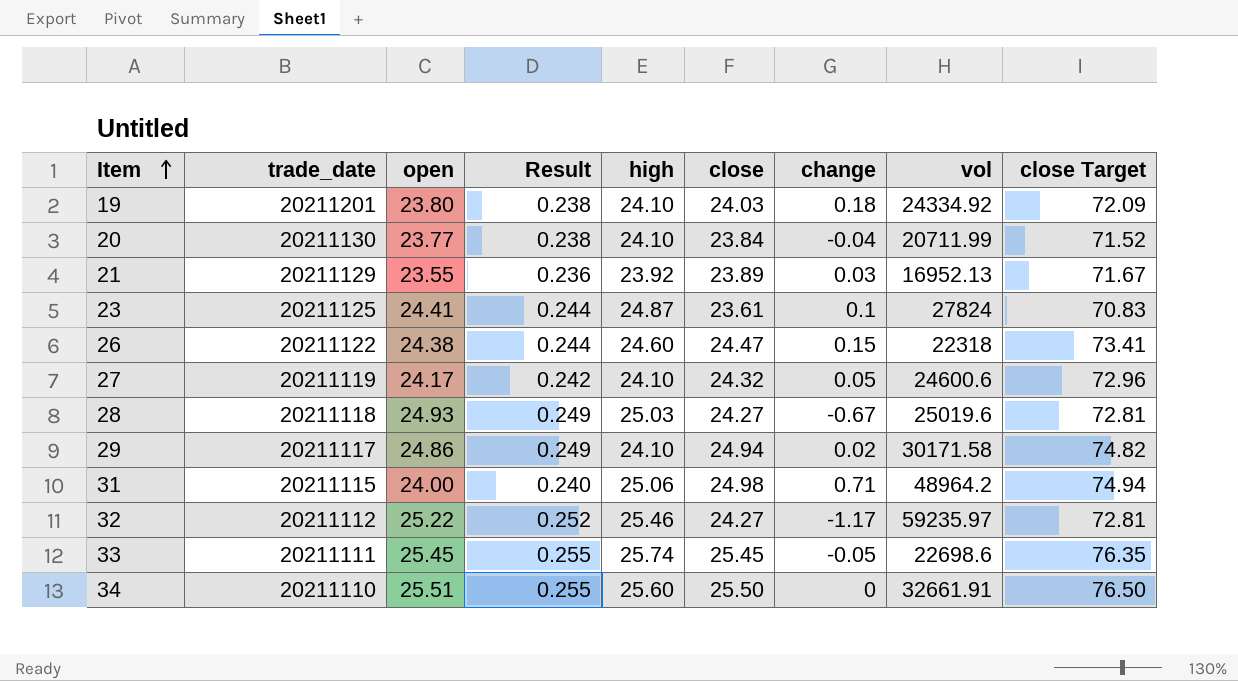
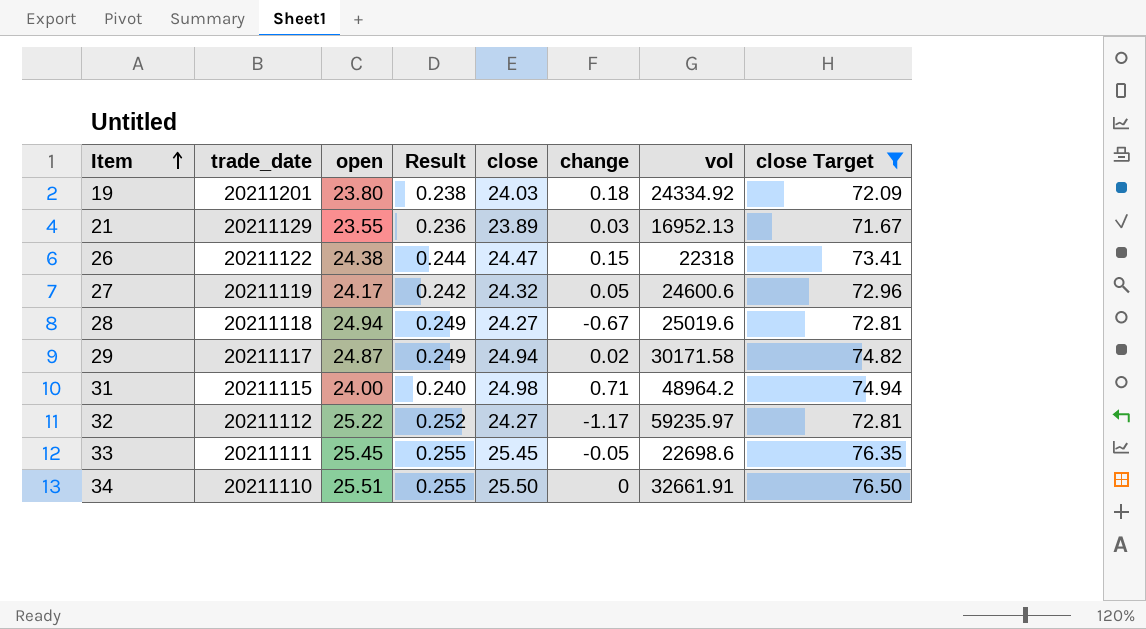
filter: none -> close Target >= 71.67
column high | position: 5 -> none
28 | open: 24.93 -> 24.94
29 | open: 24.86 -> 24.87

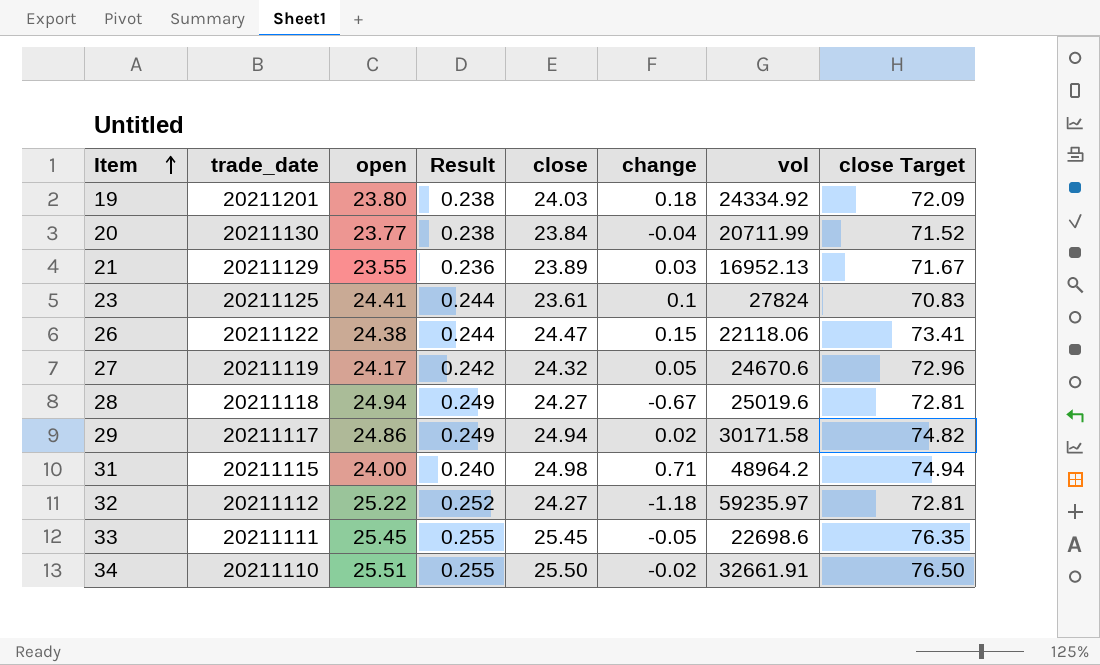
filter: close Target >= 71.67 -> none
26 | vol: 22318 -> 22118.06
27 | vol: 24600.6 -> 24670.6
29 | open: 24.87 -> 24.86
32 | change: -1.17 -> -1.18
34 | change: 0 -> -0.02

